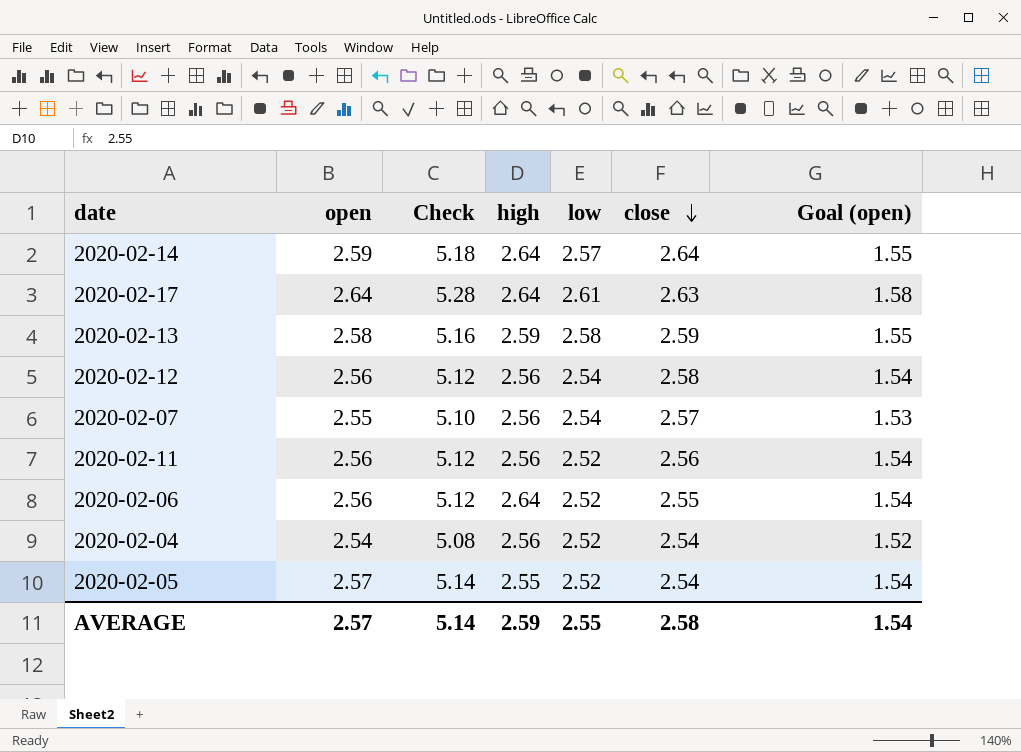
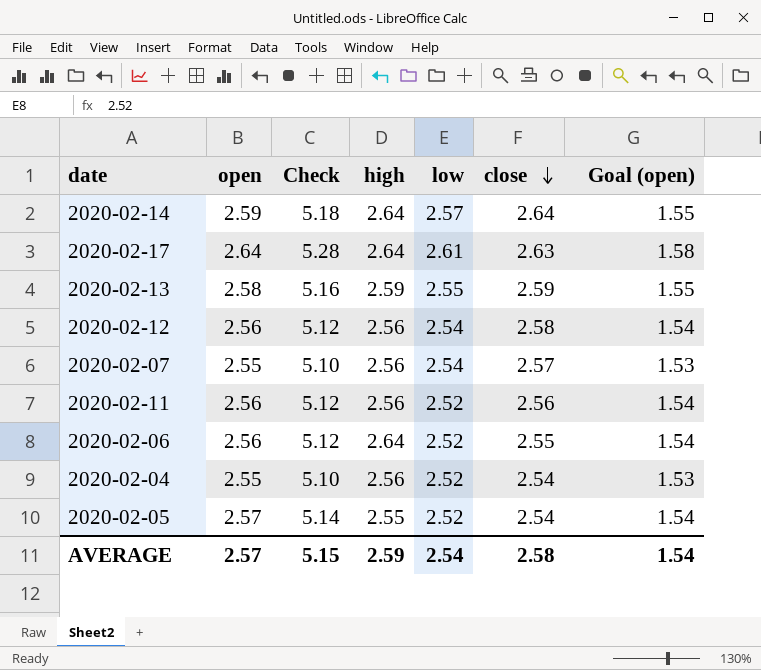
2020-02-13 | low: 2.58 -> 2.55
2020-02-04 | open: 2.54 -> 2.55
2020-02-04 | Check: 5.08 -> 5.10
2020-02-04 | Goal (open): 1.52 -> 1.53
AVERAGE | Check: 5.14 -> 5.15
AVERAGE | low: 2.55 -> 2.54

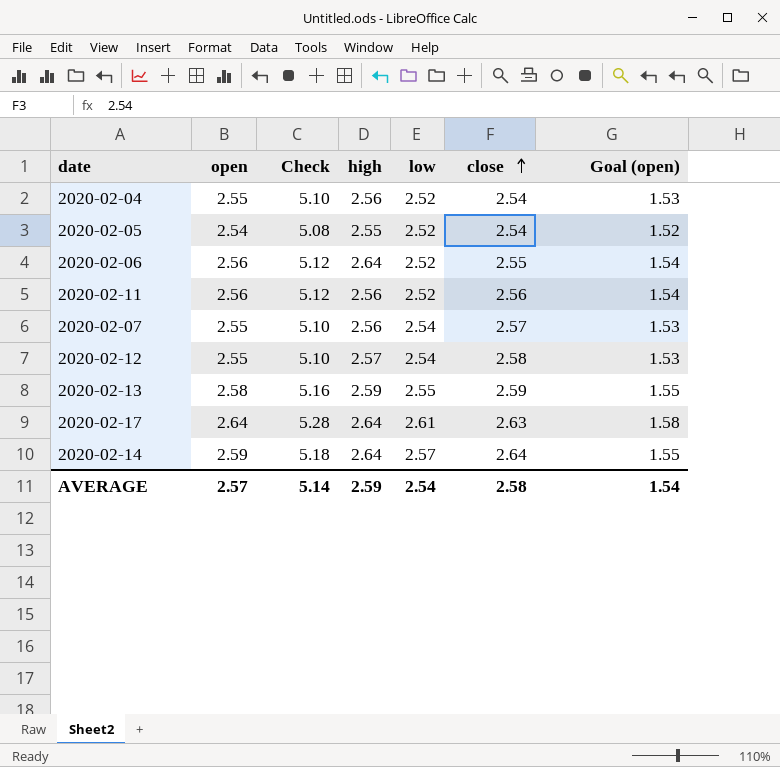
row order: close descending -> close ascending
2020-02-05 | open: 2.57 -> 2.54
2020-02-05 | Check: 5.14 -> 5.08
2020-02-05 | Goal (open): 1.54 -> 1.52
2020-02-12 | open: 2.56 -> 2.55
2020-02-12 | Check: 5.12 -> 5.10
2020-02-12 | high: 2.56 -> 2.57
2020-02-12 | Goal (open): 1.54 -> 1.53
AVERAGE | Check: 5.15 -> 5.14

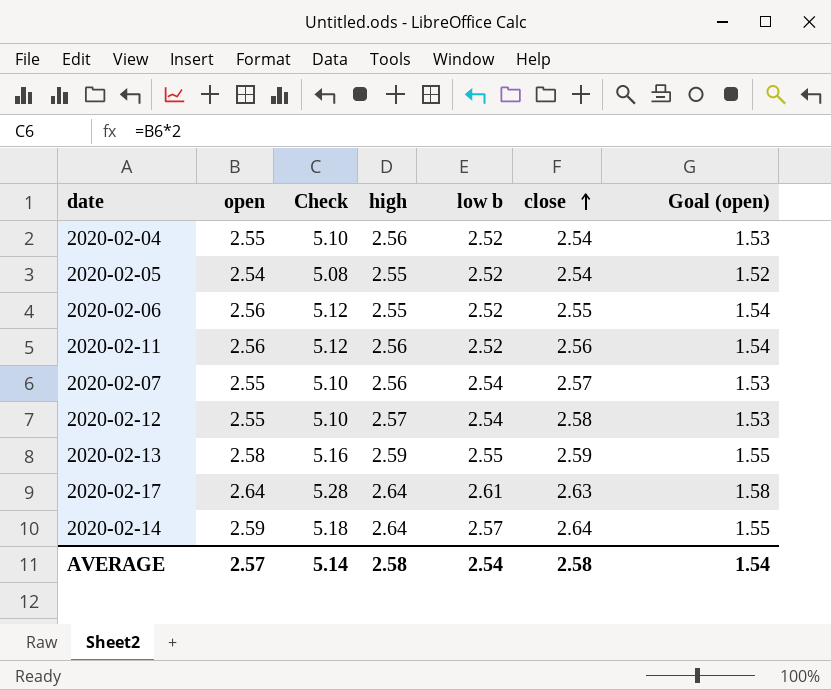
column name: low -> low b
2020-02-06 | high: 2.64 -> 2.55
AVERAGE | high: 2.59 -> 2.58

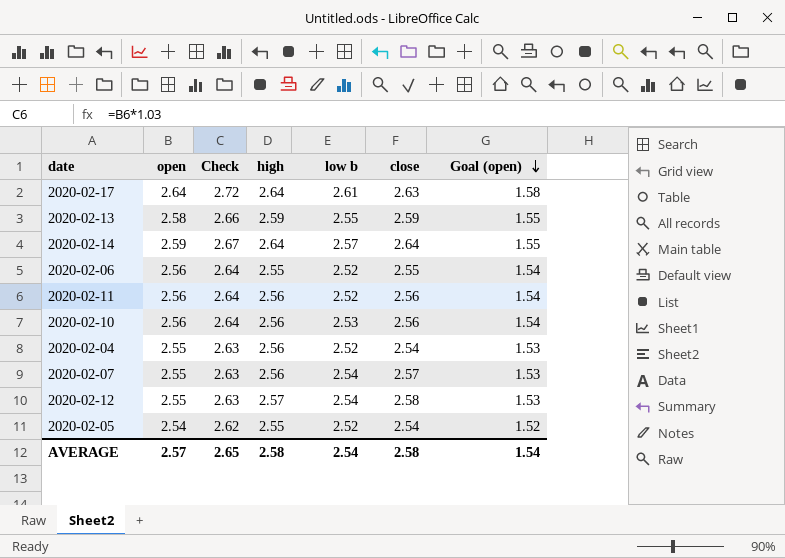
row order: close ascending -> Goal (open) descending
column Check | formula: [open] * 2 -> [open] * 1.03
row 2020-02-10: none -> 2.56 | 2.64 | 2.56 | 2.53 | 2.56 | 1.54
AVERAGE | Check: 5.14 -> 2.65

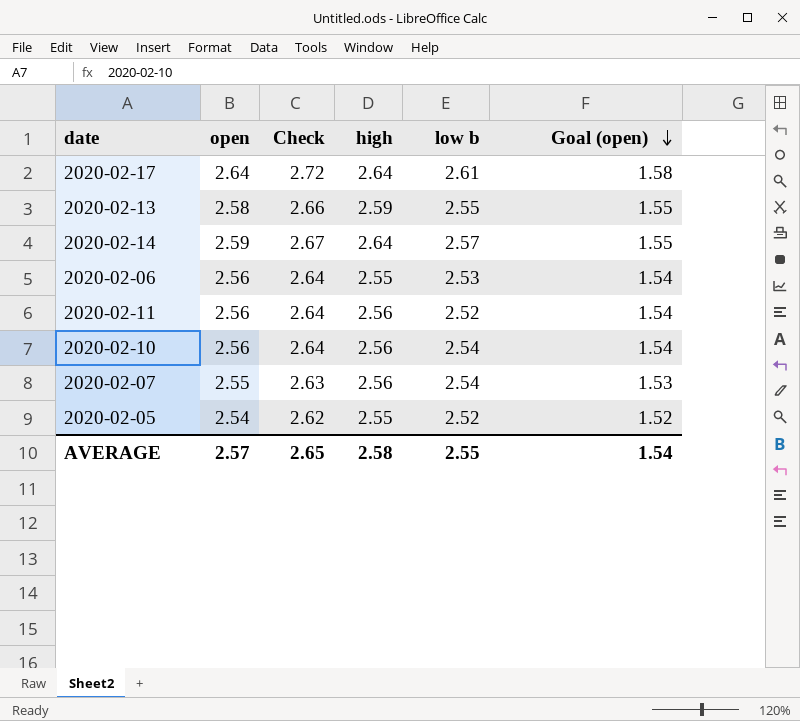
column close | position: 6 -> none
row 2020-02-04: 2.55 | 2.63 | 2.56 | 2.52 | 2.54 | 1.53 -> none
row 2020-02-12: 2.55 | 2.63 | 2.57 | 2.54 | 2.58 | 1.53 -> none
2020-02-06 | low b: 2.52 -> 2.53
2020-02-10 | low b: 2.53 -> 2.54
AVERAGE | low b: 2.54 -> 2.55

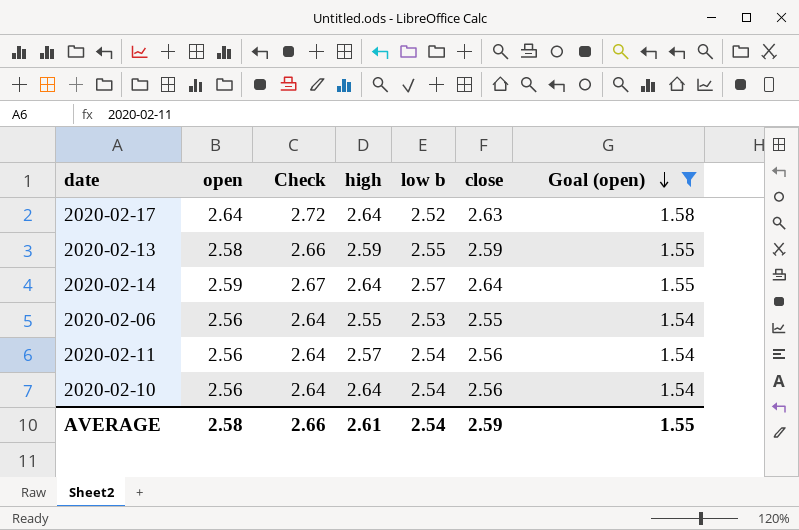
filter: none -> Goal (open) >= 1.54
column close | position: none -> 6
2020-02-17 | low b: 2.61 -> 2.52
2020-02-11 | high: 2.56 -> 2.57
2020-02-11 | low b: 2.52 -> 2.54
2020-02-10 | high: 2.56 -> 2.64
AVERAGE | open: 2.57 -> 2.58
AVERAGE | Check: 2.65 -> 2.66
AVERAGE | high: 2.58 -> 2.61
AVERAGE | low b: 2.55 -> 2.54
AVERAGE | Goal (open): 1.54 -> 1.55

